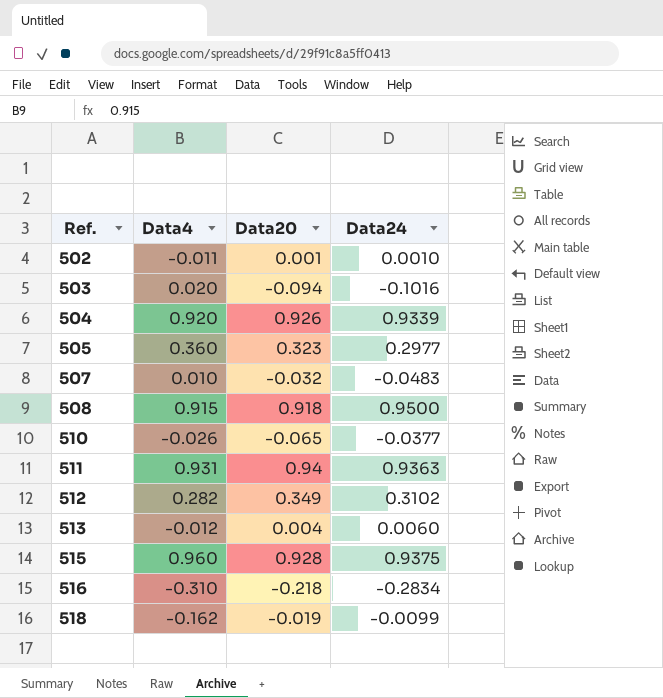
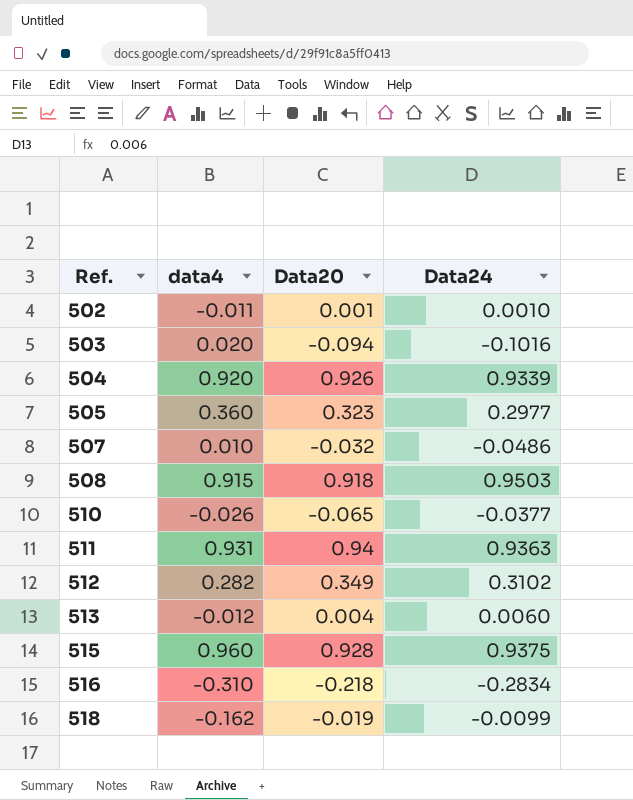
column name: Data4 -> data4
507 | Data24: -0.0483 -> -0.0486
508 | Data24: 0.9500 -> 0.9503

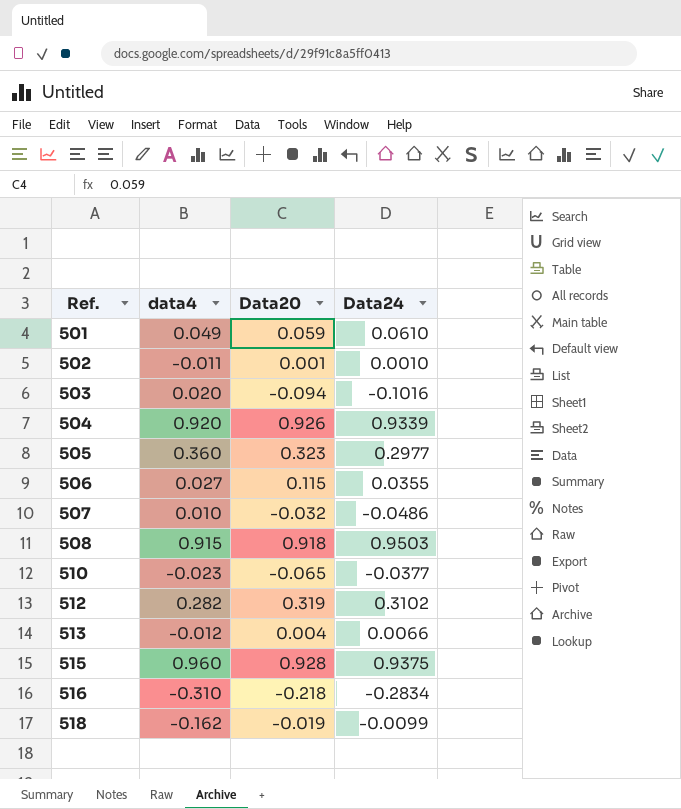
row 511: 0.931 | 0.94 | 0.9363 -> none
row 501: none -> 0.049 | 0.059 | 0.0610
row 506: none -> 0.027 | 0.115 | 0.0355
510 | data4: -0.026 -> -0.023
512 | Data20: 0.349 -> 0.319
513 | Data24: 0.0060 -> 0.0066

